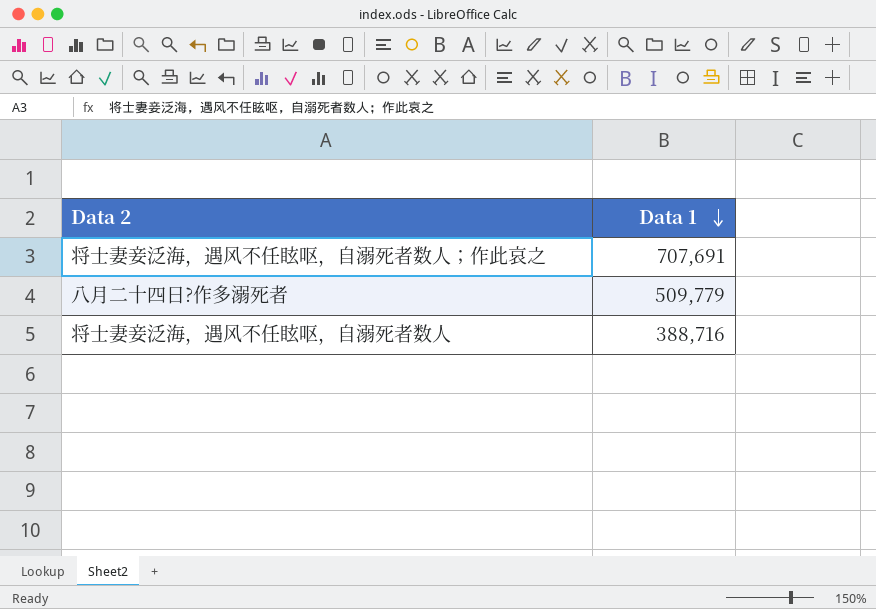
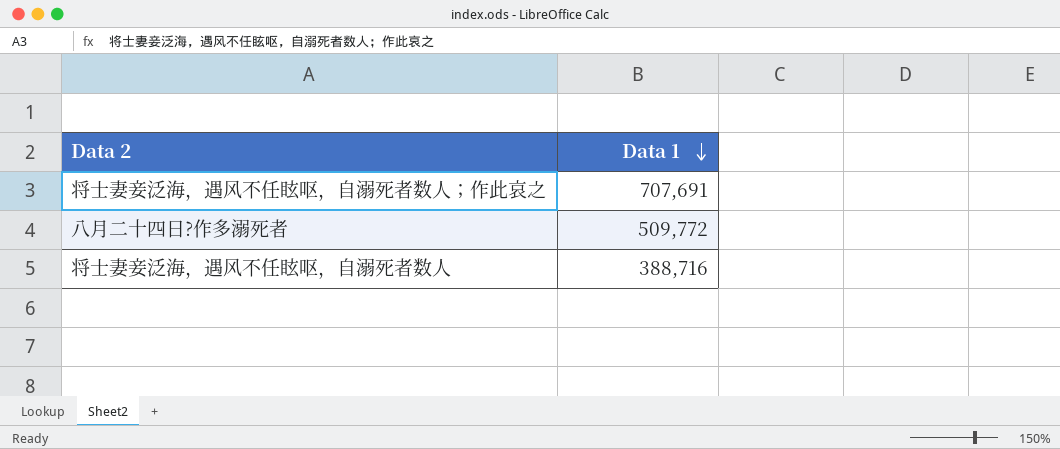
八月二十四日?作多溺死者 | Data 1: 509,779 -> 509,772

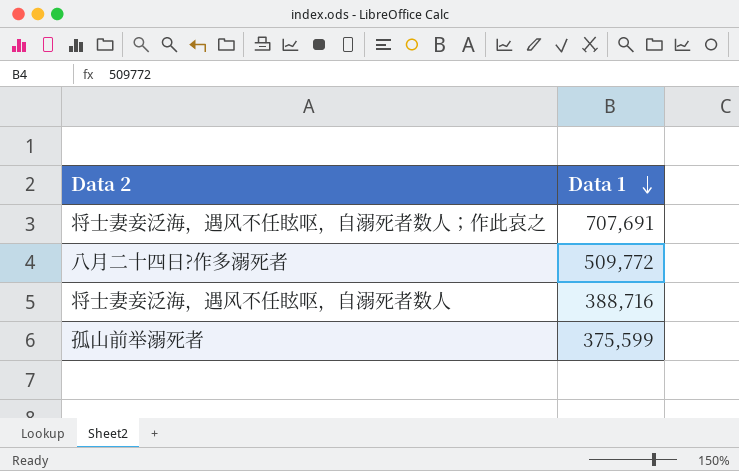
row 孤山前举溺死者: none -> 375,599

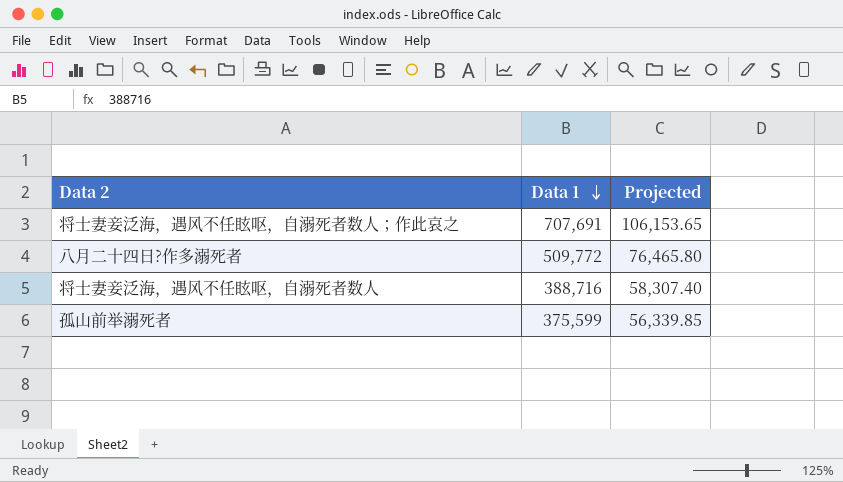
column Projected | formula: none -> [Data 1] * 0.15

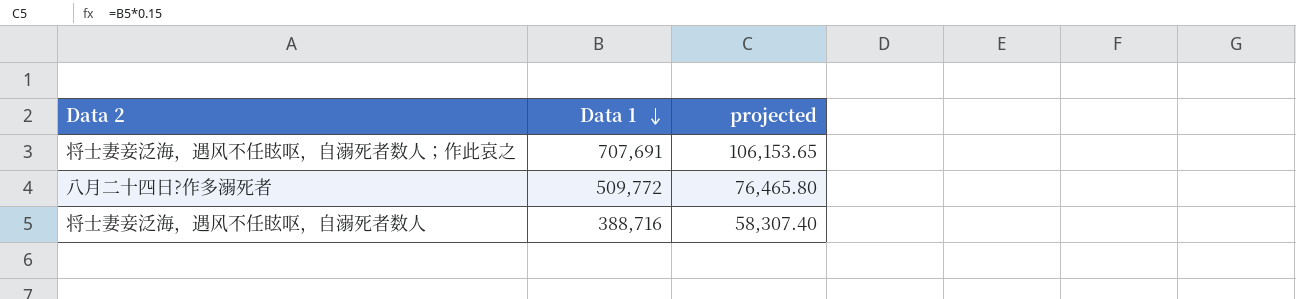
column name: Projected -> projected
row 孤山前举溺死者: 375,599 | 56,339.85 -> none

